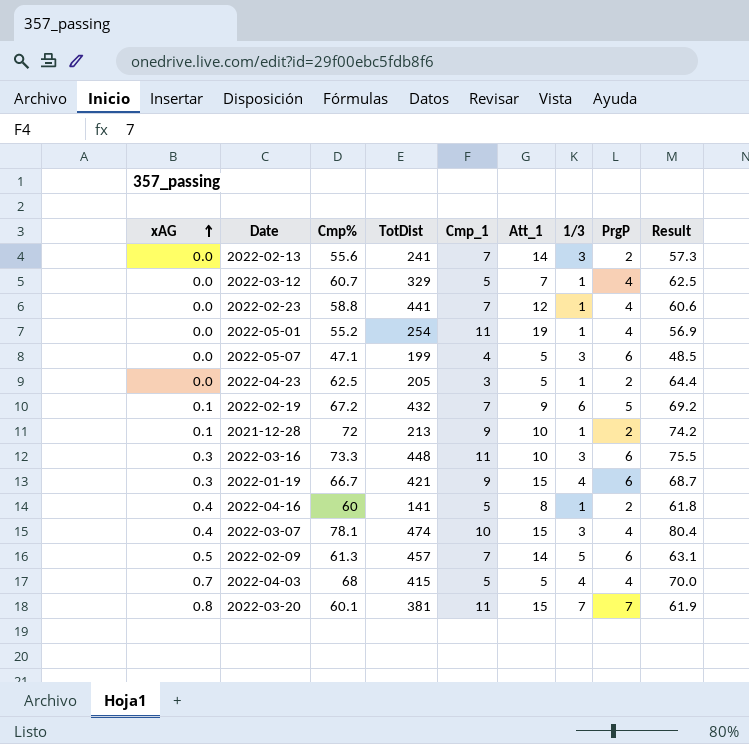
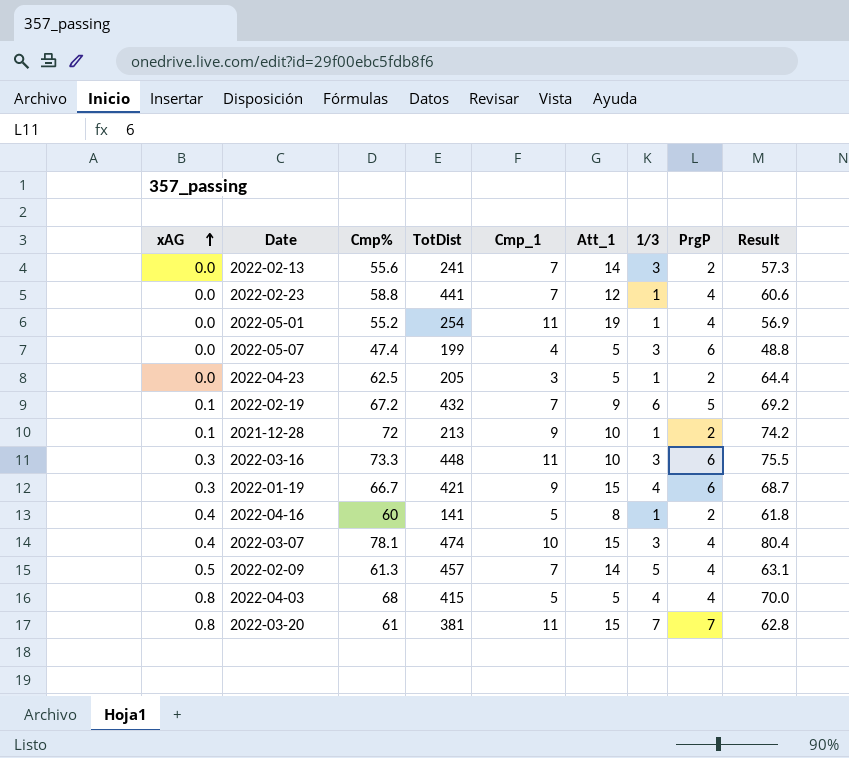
row 2022-03-12: 0.0 | 60.7 | 329 | 5 | 7 | 1 | 4 | 62.5 -> none
2022-05-07 | Cmp%: 47.1 -> 47.4
2022-05-07 | Result: 48.5 -> 48.8
2022-02-09 | PrgP: 6 -> 4
2022-04-03 | xAG: 0.7 -> 0.8
2022-03-20 | Cmp%: 60.1 -> 61
2022-03-20 | Result: 61.9 -> 62.8

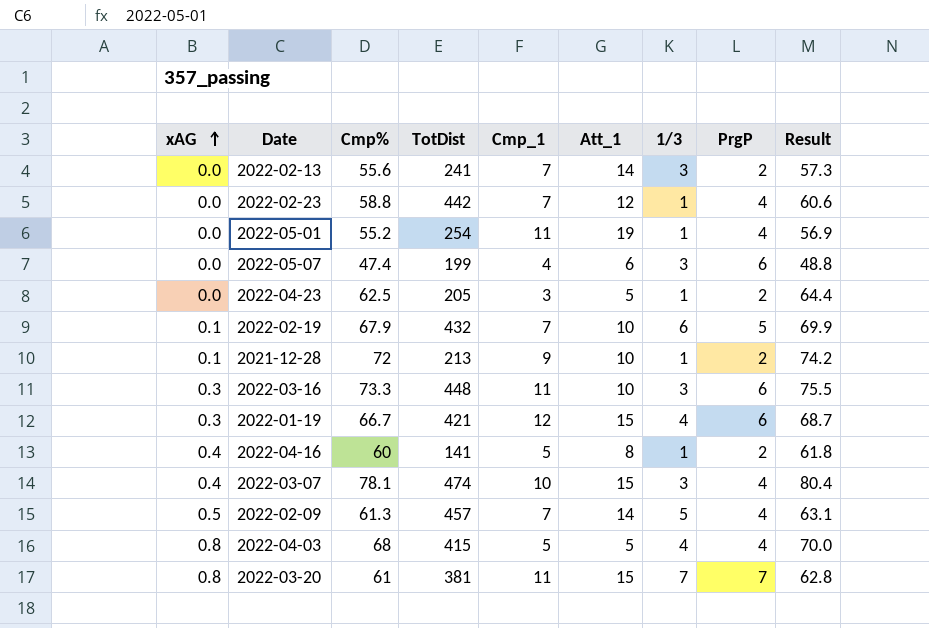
2022-02-23 | TotDist: 441 -> 442
2022-05-07 | Att_1: 5 -> 6
2022-02-19 | Cmp%: 67.2 -> 67.9
2022-02-19 | Att_1: 9 -> 10
2022-02-19 | Result: 69.2 -> 69.9
2022-01-19 | Cmp_1: 9 -> 12

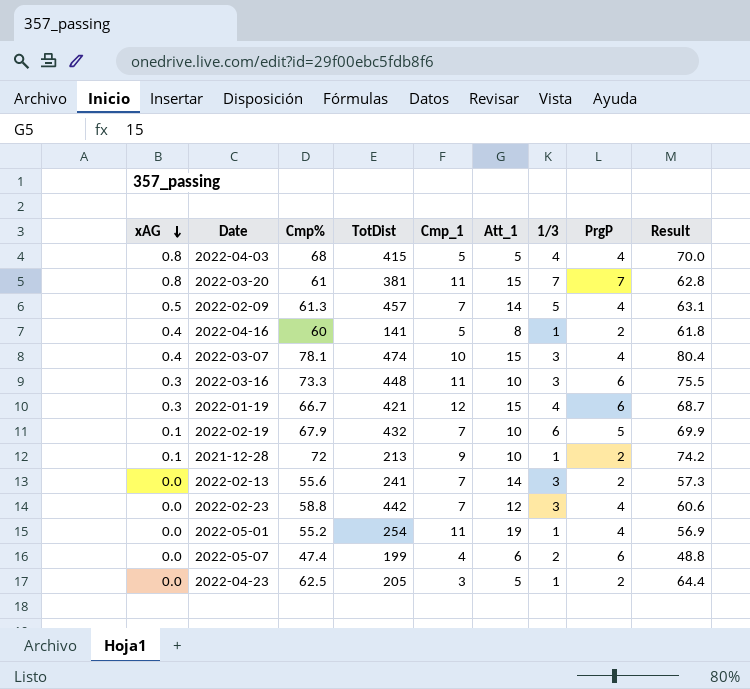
row order: xAG ascending -> xAG descending
2022-02-23 | 1/3: 1 -> 3
2022-05-07 | 1/3: 3 -> 2

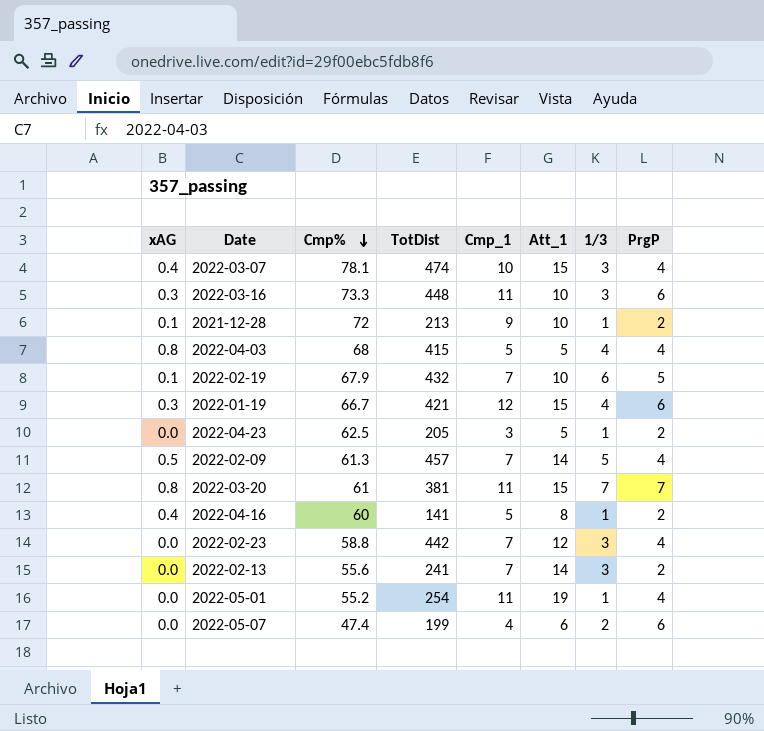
row order: xAG descending -> Cmp% descending
column Result | formula: [Cmp%] * 1.03 -> none

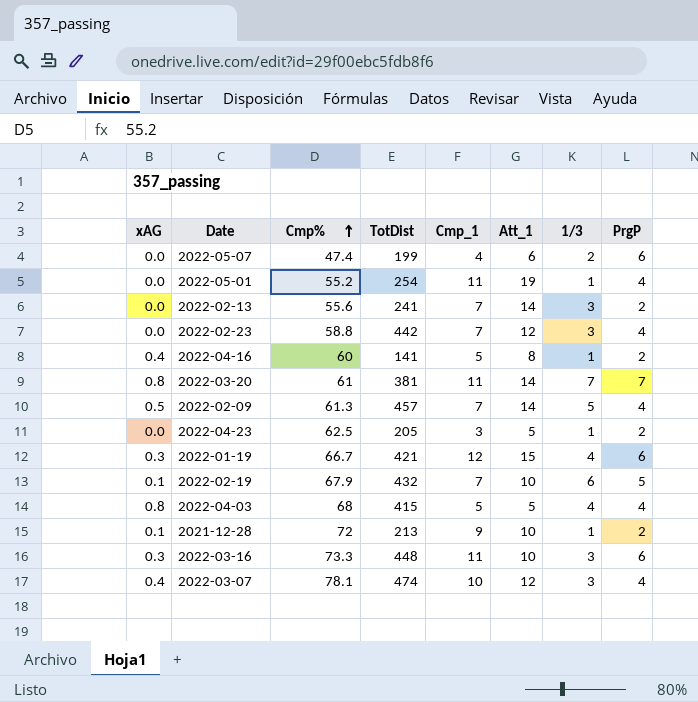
row order: Cmp% descending -> Cmp% ascending
2022-03-20 | Att_1: 15 -> 14
2022-03-07 | Att_1: 15 -> 12

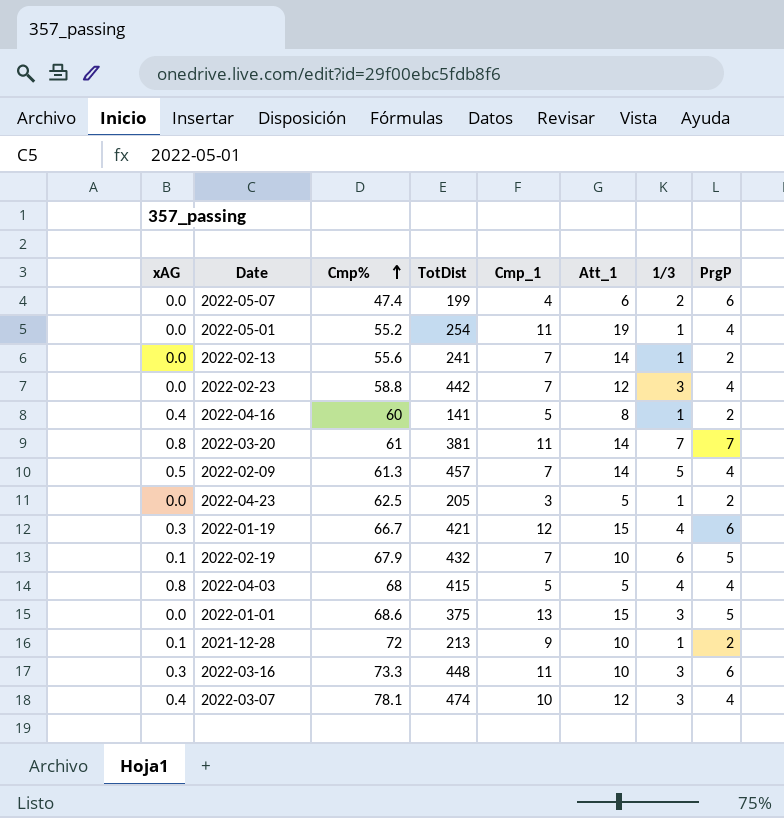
2022-02-13 | 1/3: 3 -> 1
row 2022-01-01: none -> 0.0 | 68.6 | 375 | 13 | 15 | 3 | 5

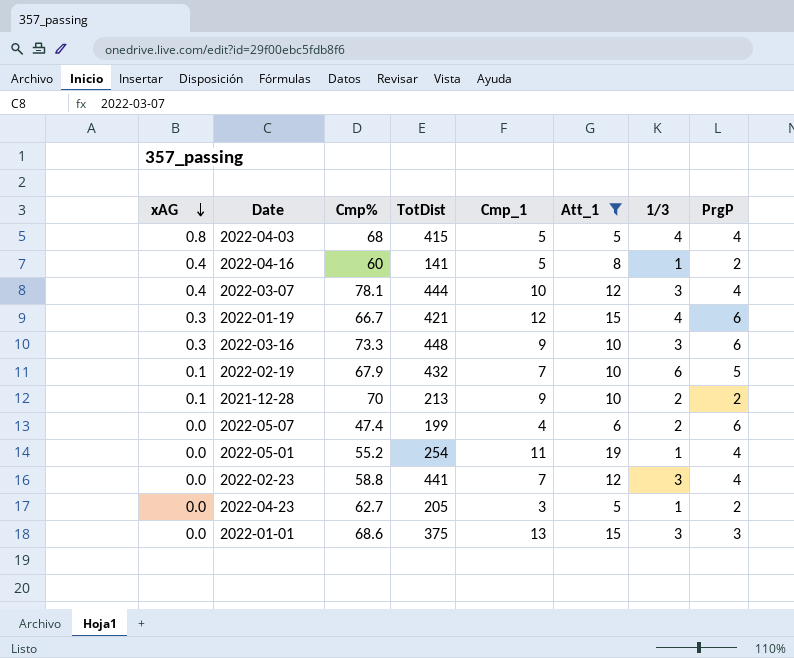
filter: none -> Att_1 != 14
row order: Cmp% ascending -> xAG descending
2022-03-07 | TotDist: 474 -> 444
2022-03-16 | Cmp_1: 11 -> 9
2021-12-28 | Cmp%: 72 -> 70
2021-12-28 | 1/3: 1 -> 2
2022-02-23 | TotDist: 442 -> 441
2022-04-23 | Cmp%: 62.5 -> 62.7
2022-01-01 | PrgP: 5 -> 3

